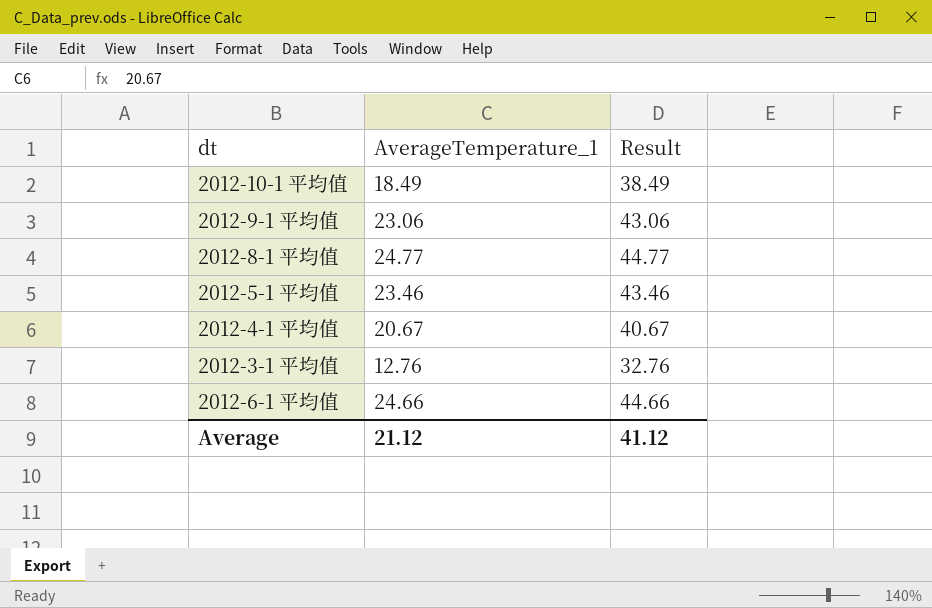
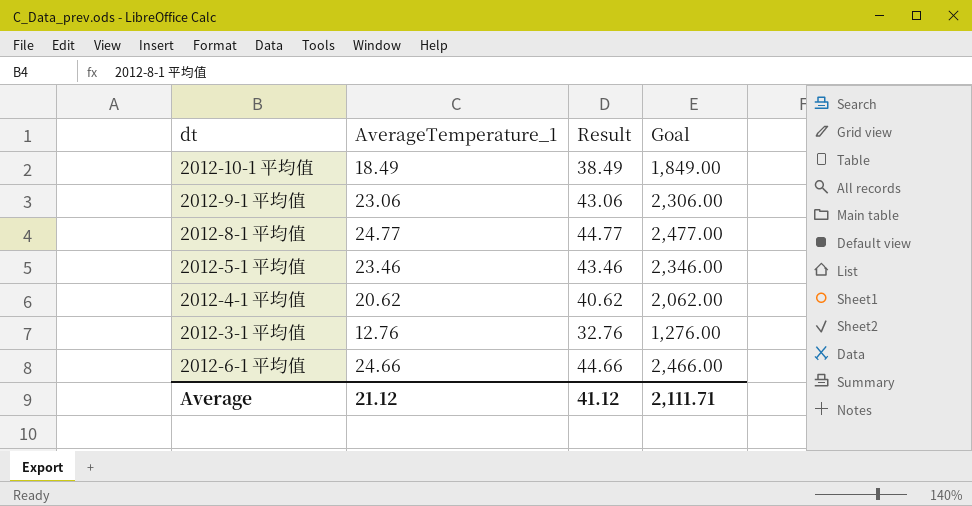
column Goal | formula: none -> [AverageTemperature_1] * 100
2012-4-1 平均值 | AverageTemperature_1: 20.67 -> 20.62
2012-4-1 平均值 | Result: 40.67 -> 40.62

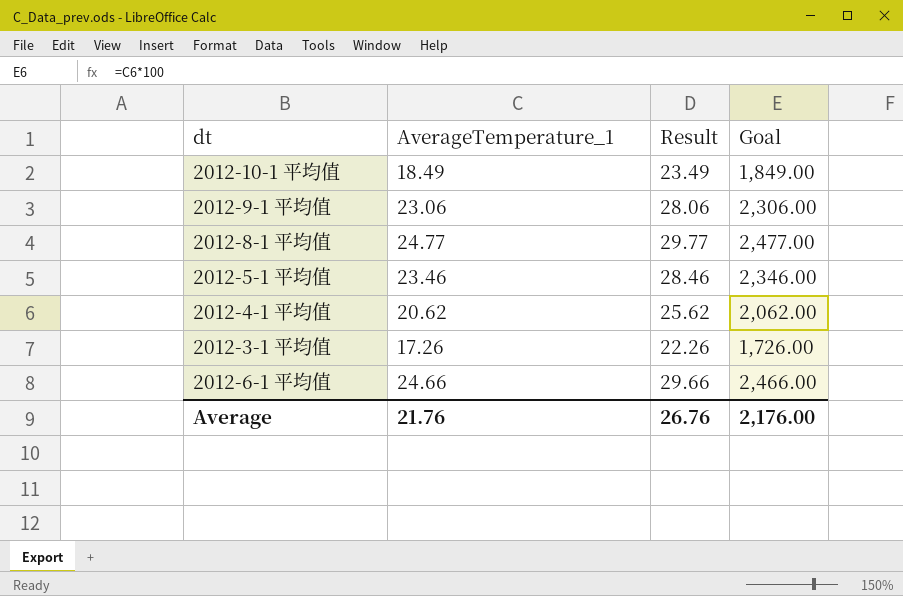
column Result | formula: [AverageTemperature_1] + 20 -> [AverageTemperature_1] + 5
2012-3-1 平均值 | AverageTemperature_1: 12.76 -> 17.26
2012-3-1 平均值 | Goal: 1,276.00 -> 1,726.00
Average | AverageTemperature_1: 21.12 -> 21.76
Average | Result: 41.12 -> 26.76
Average | Goal: 2,111.71 -> 2,176.00

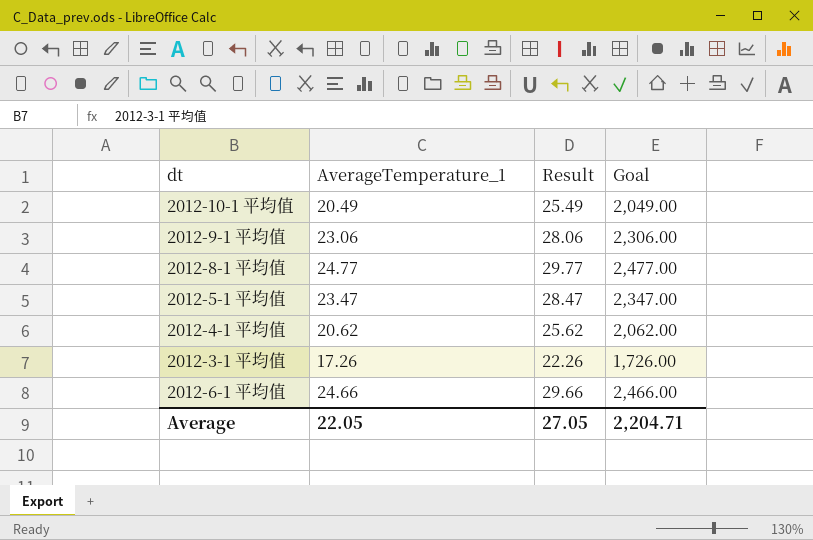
2012-10-1 平均值 | AverageTemperature_1: 18.49 -> 20.49
2012-10-1 平均值 | Result: 23.49 -> 25.49
2012-10-1 平均值 | Goal: 1,849.00 -> 2,049.00
2012-5-1 平均值 | AverageTemperature_1: 23.46 -> 23.47
2012-5-1 平均值 | Result: 28.46 -> 28.47
2012-5-1 平均值 | Goal: 2,346.00 -> 2,347.00
Average | AverageTemperature_1: 21.76 -> 22.05
Average | Result: 26.76 -> 27.05
Average | Goal: 2,176.00 -> 2,204.71

